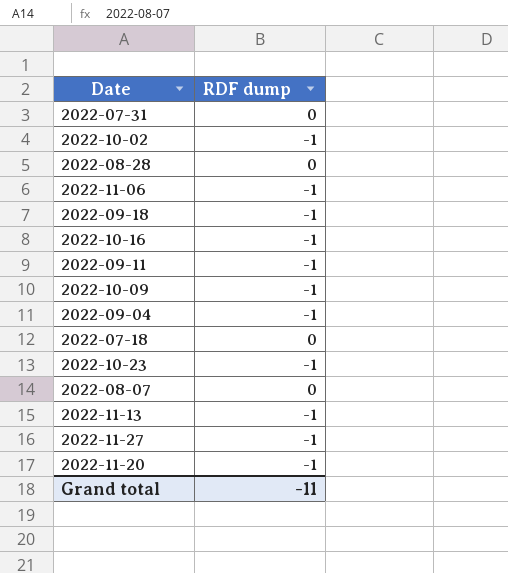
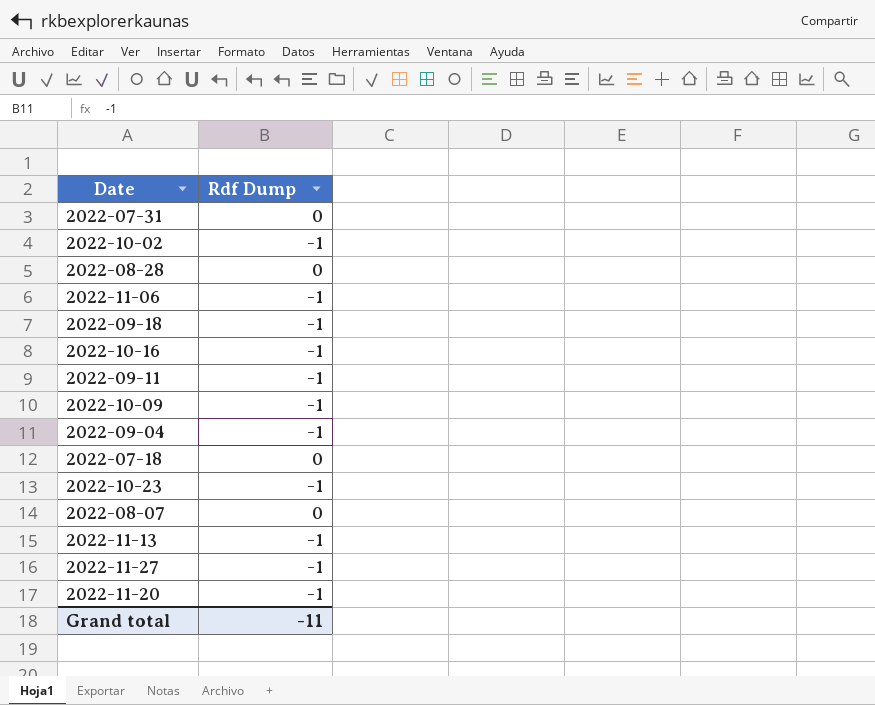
column name: RDF dump -> Rdf Dump

